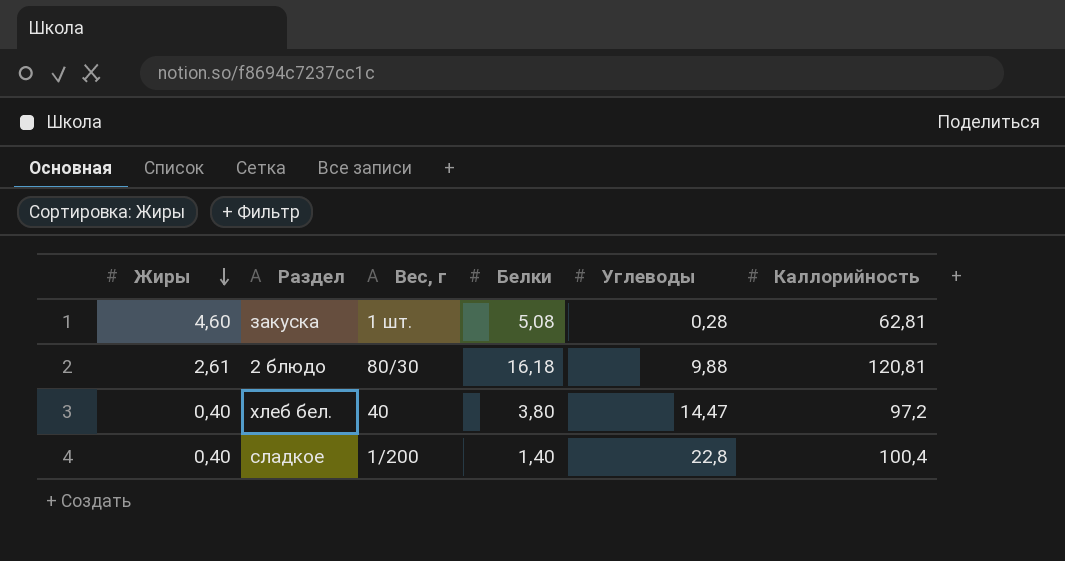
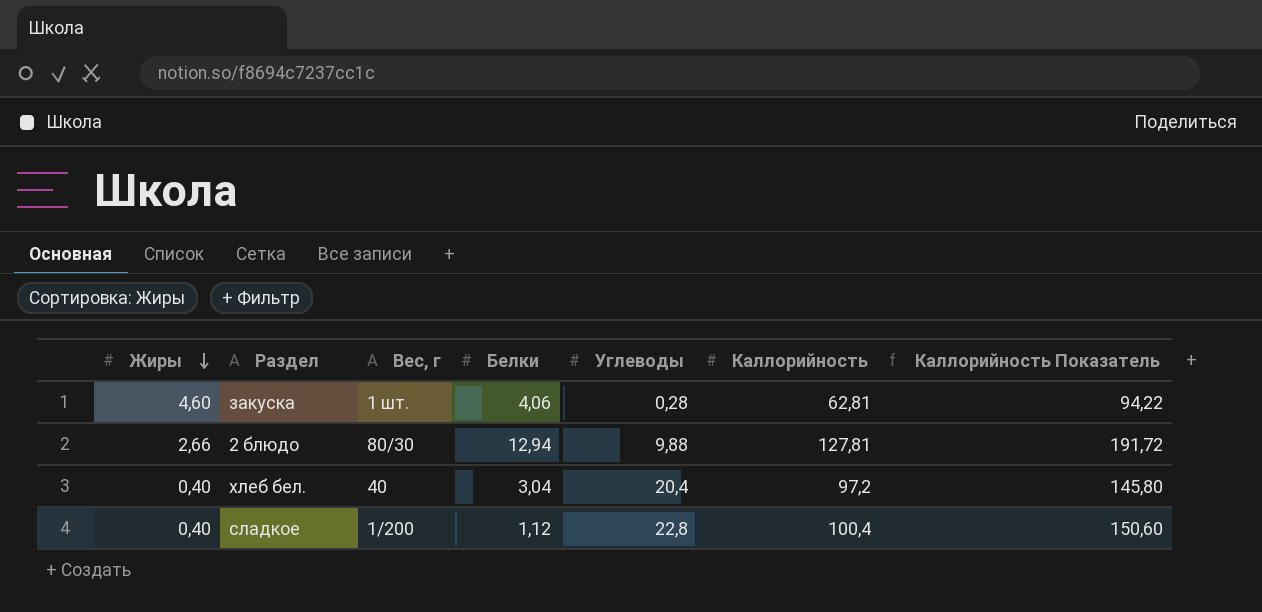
column Каллорийность Показатель | formula: none -> [Каллорийность] * 1,5
закуска | Белки: 5,08 -> 4,06
2 блюдо | Жиры: 2,61 -> 2,66
2 блюдо | Белки: 16,18 -> 12,94
2 блюдо | Каллорийность: 120,81 -> 127,81
хлеб бел. | Белки: 3,80 -> 3,04
хлеб бел. | Углеводы: 14,47 -> 20,4
сладкое | Белки: 1,40 -> 1,12

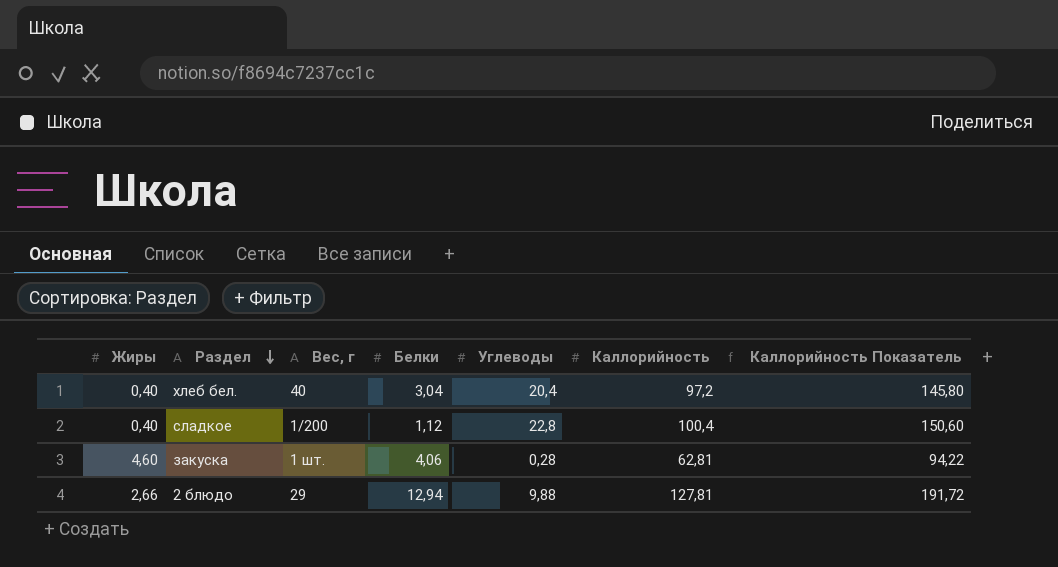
row order: Жиры descending -> Раздел descending
2 блюдо | Вес, г: 80/30 -> 29

